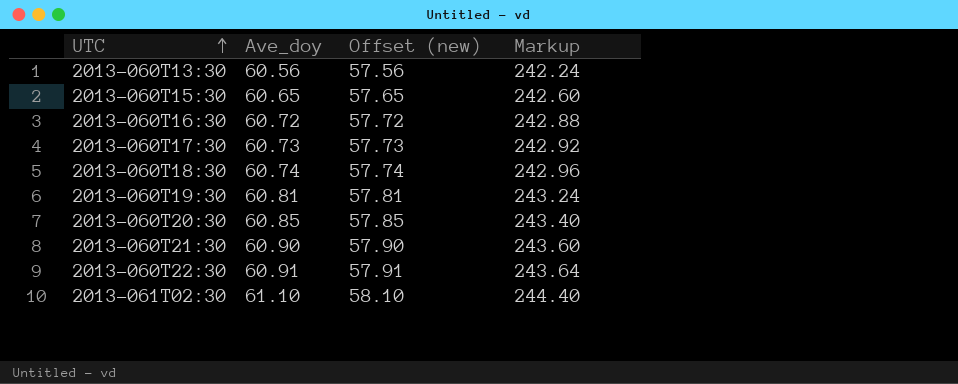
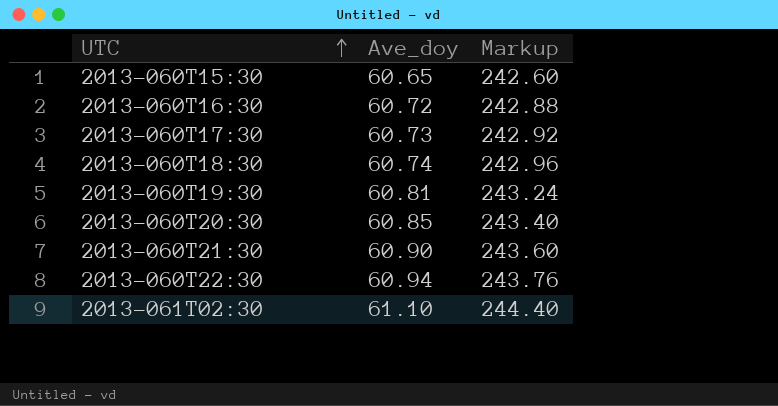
column Offset (new) | formula: [Ave_doy] - 3 -> none
row 2013-060T13:30: 60.56 | 57.56 | 242.24 -> none
2013-060T22:30 | Ave_doy: 60.91 -> 60.94
2013-060T22:30 | Markup: 243.64 -> 243.76

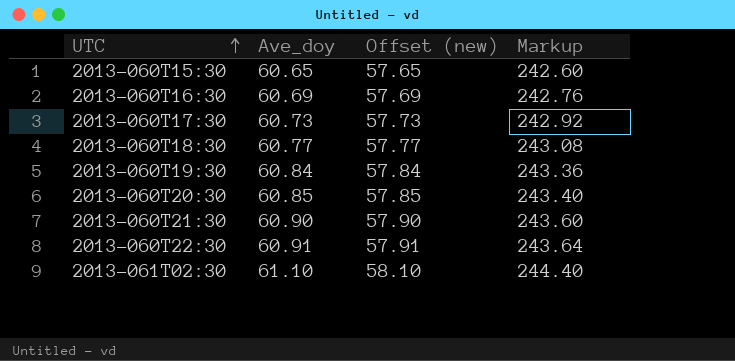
column Offset (new) | formula: none -> [Ave_doy] - 3
2013-060T16:30 | Ave_doy: 60.72 -> 60.69
2013-060T16:30 | Markup: 242.88 -> 242.76
2013-060T18:30 | Ave_doy: 60.74 -> 60.77
2013-060T18:30 | Markup: 242.96 -> 243.08
2013-060T19:30 | Ave_doy: 60.81 -> 60.84
2013-060T19:30 | Markup: 243.24 -> 243.36
2013-060T22:30 | Ave_doy: 60.94 -> 60.91
2013-060T22:30 | Markup: 243.76 -> 243.64

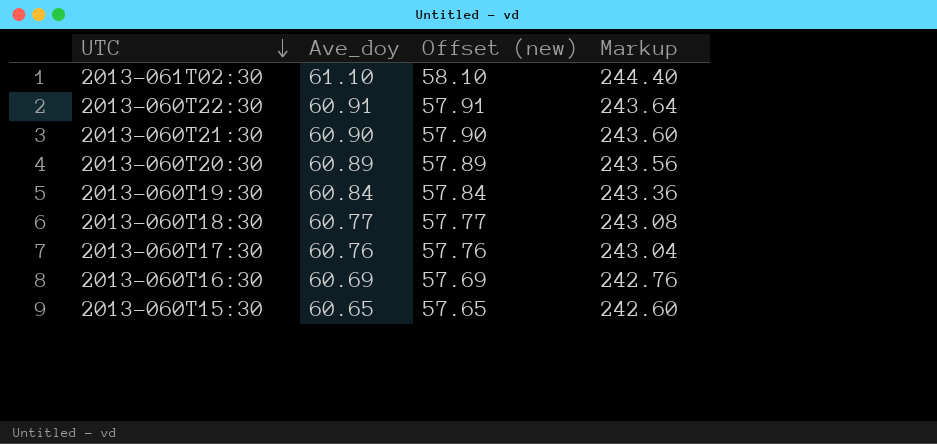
row order: UTC ascending -> UTC descending
2013-060T20:30 | Ave_doy: 60.85 -> 60.89
2013-060T20:30 | Offset (new): 57.85 -> 57.89
2013-060T20:30 | Markup: 243.40 -> 243.56
2013-060T17:30 | Ave_doy: 60.73 -> 60.76
2013-060T17:30 | Offset (new): 57.73 -> 57.76
2013-060T17:30 | Markup: 242.92 -> 243.04

